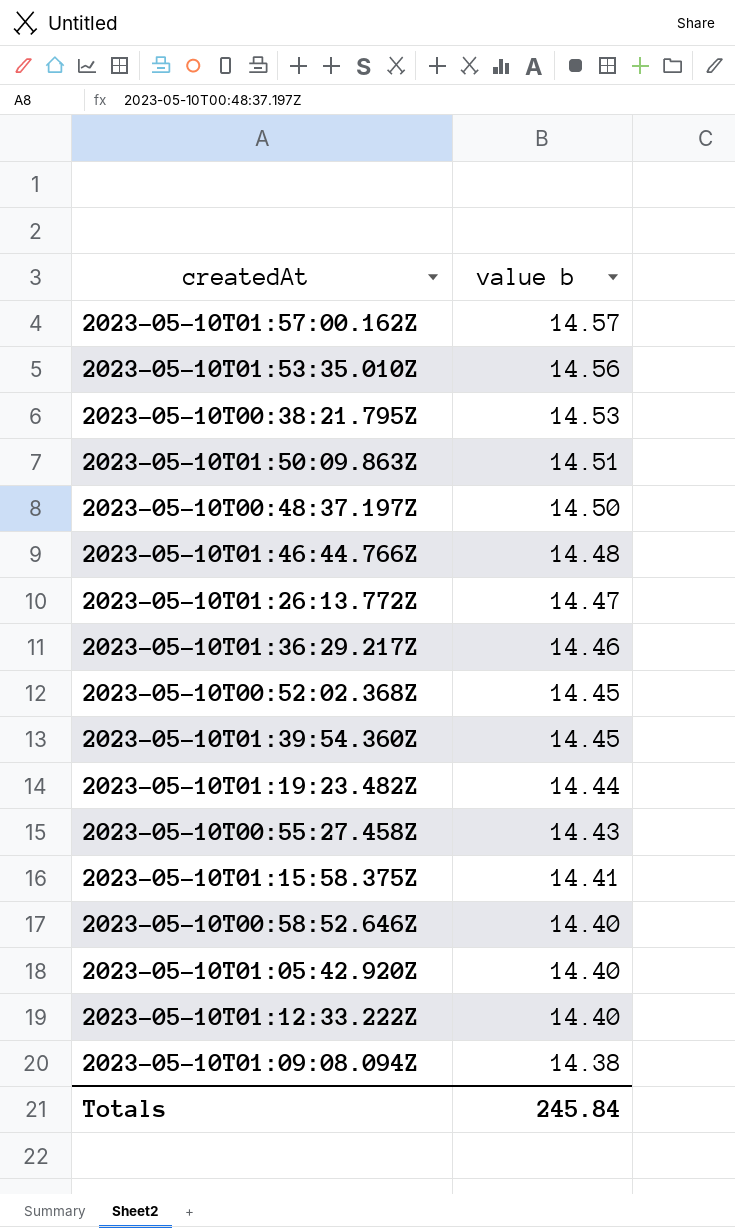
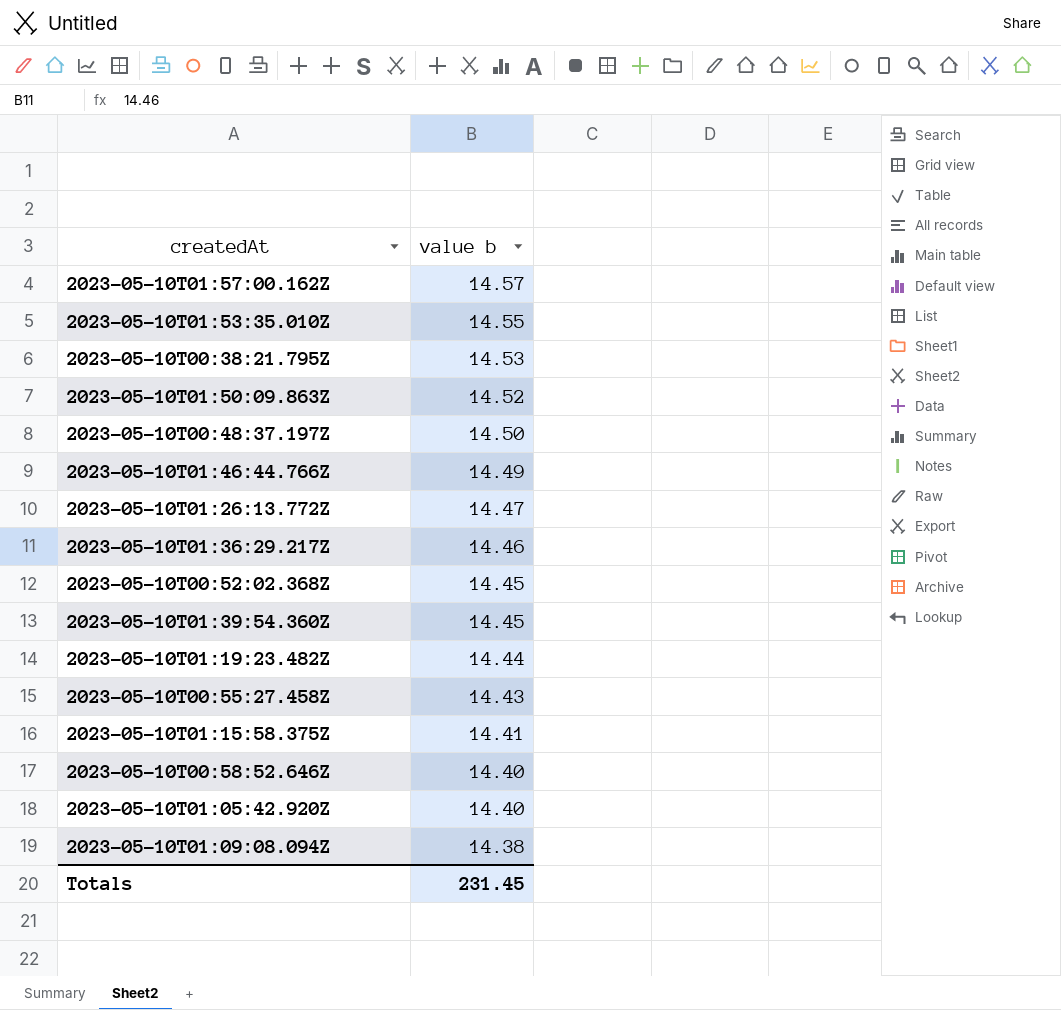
row 2023-05-10T01:12:33.222Z: 14.40 -> none
2023-05-10T01:53:35.010Z | value b: 14.56 -> 14.55
2023-05-10T01:50:09.863Z | value b: 14.51 -> 14.52
2023-05-10T01:46:44.766Z | value b: 14.48 -> 14.49
Totals | value b: 245.84 -> 231.45

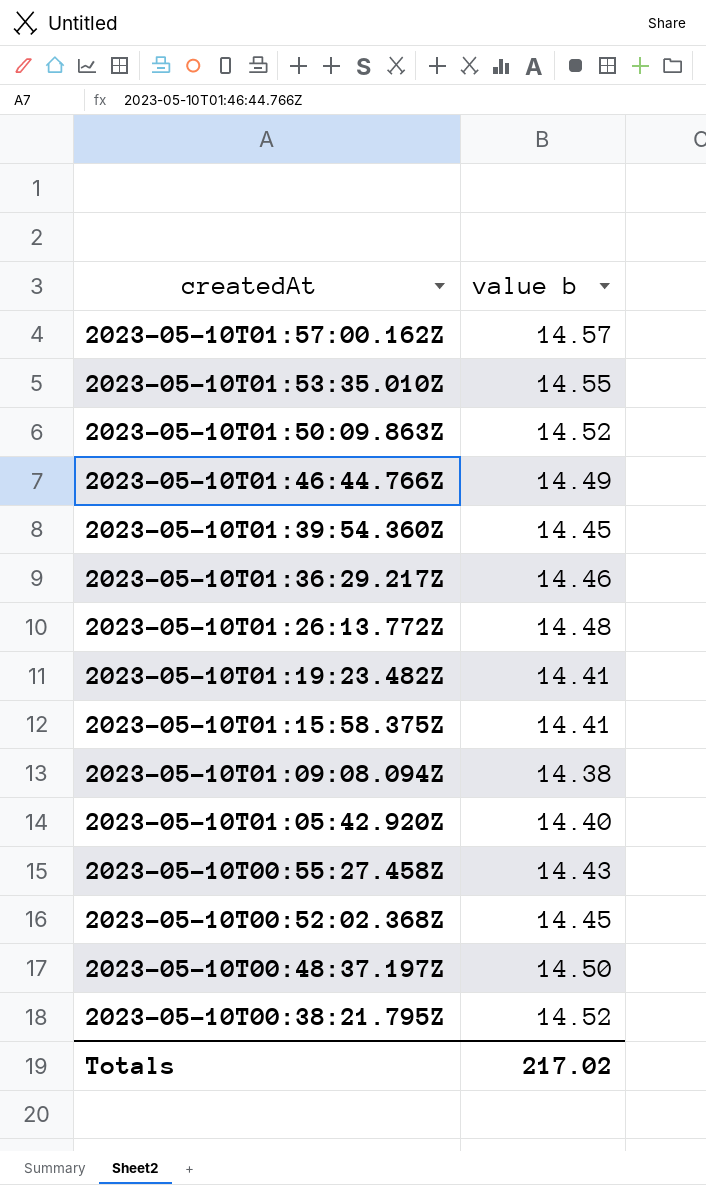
row order: value b descending -> createdAt descending
row 2023-05-10T00:58:52.646Z: 14.40 -> none
2023-05-10T01:26:13.772Z | value b: 14.47 -> 14.48
2023-05-10T01:19:23.482Z | value b: 14.44 -> 14.41
2023-05-10T00:38:21.795Z | value b: 14.53 -> 14.52
Totals | value b: 231.45 -> 217.02

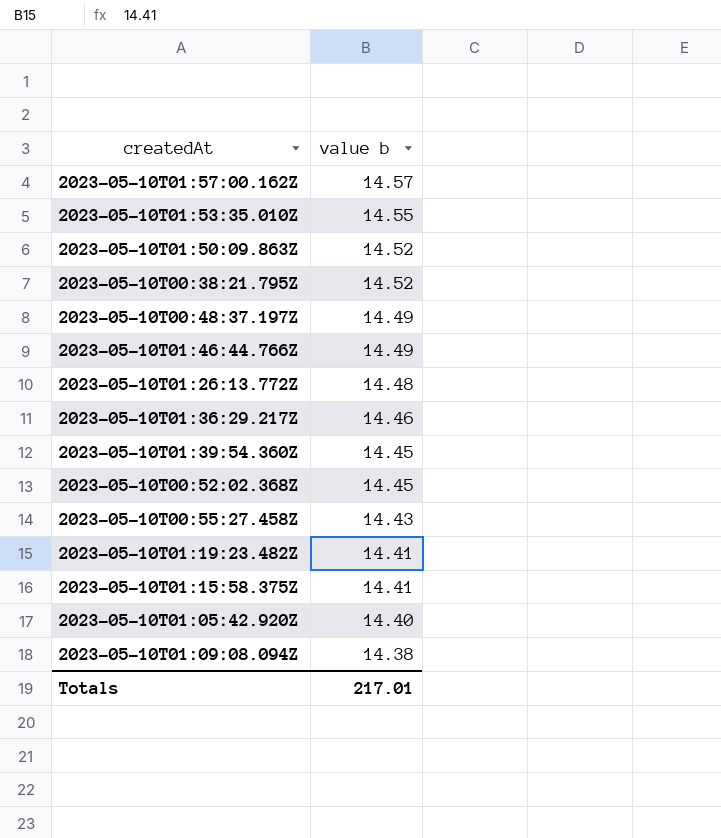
row order: createdAt descending -> value b descending
2023-05-10T00:48:37.197Z | value b: 14.50 -> 14.49
Totals | value b: 217.02 -> 217.01

